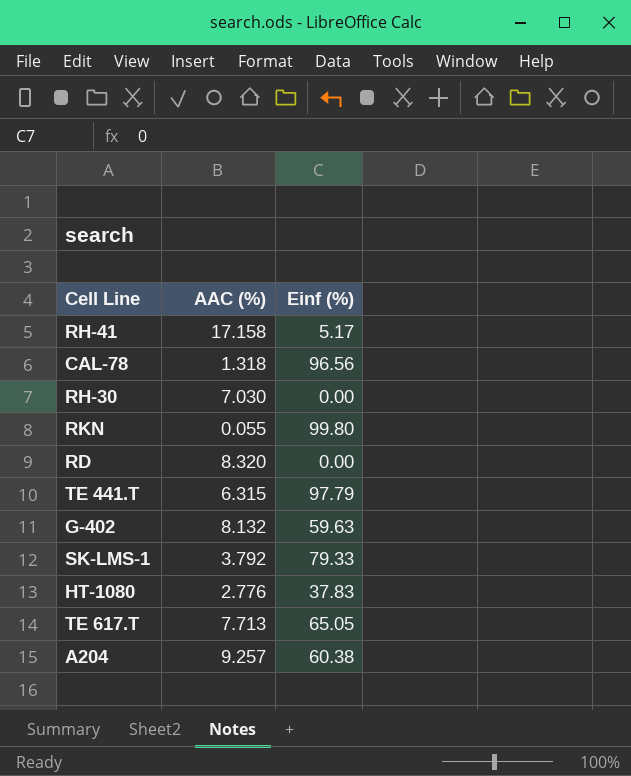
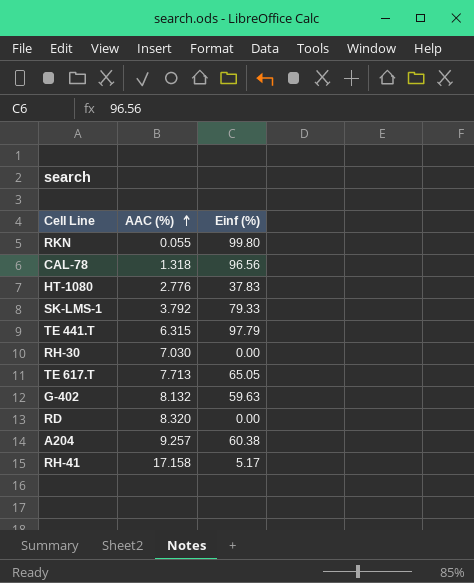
row order: none -> AAC (%) ascending

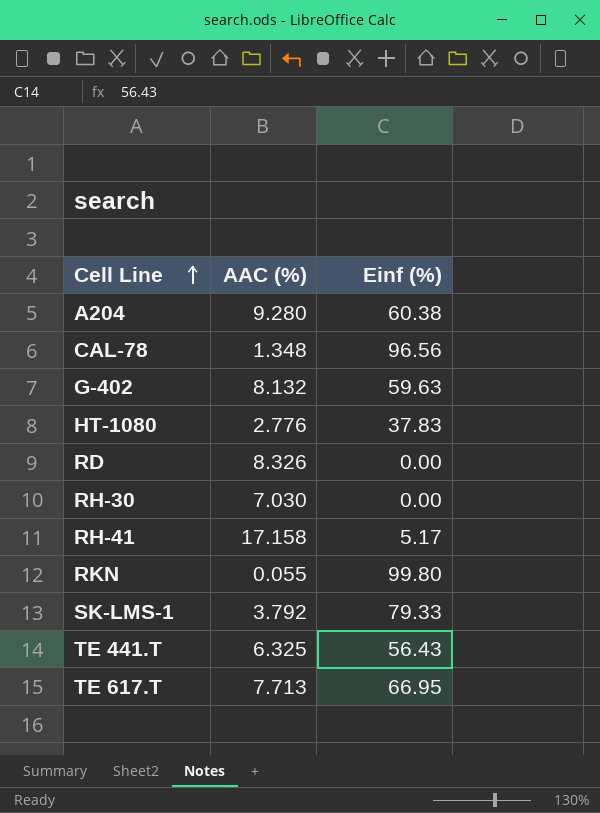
row order: AAC (%) ascending -> Cell Line ascending
A204 | AAC (%): 9.257 -> 9.280
CAL-78 | AAC (%): 1.318 -> 1.348
RD | AAC (%): 8.320 -> 8.326
TE 441.T | AAC (%): 6.315 -> 6.325
TE 441.T | Einf (%): 97.79 -> 56.43
TE 617.T | Einf (%): 65.05 -> 66.95

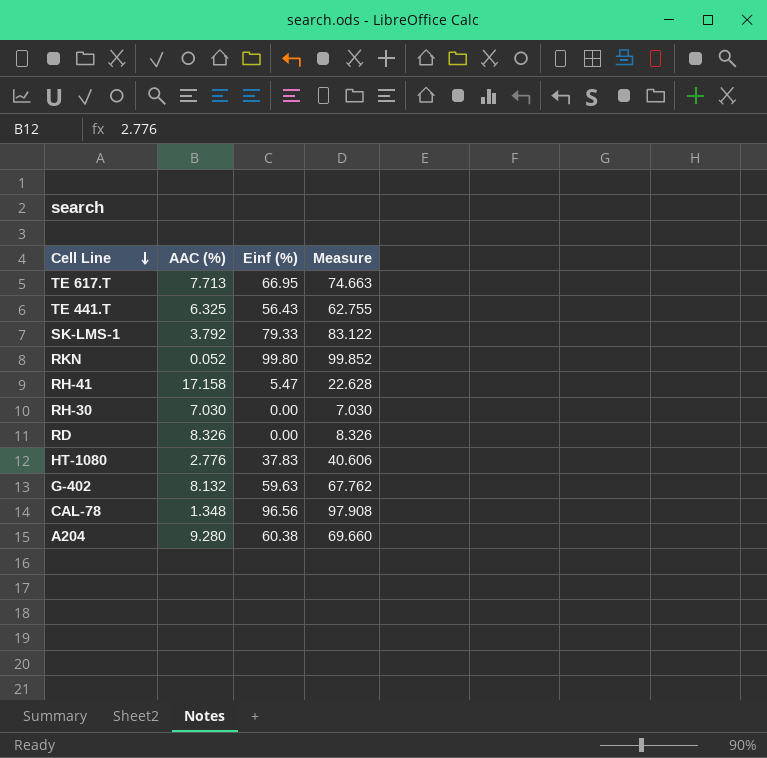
row order: Cell Line ascending -> Cell Line descending
column Measure | formula: none -> [AAC (%)] + [Einf (%)]
RKN | AAC (%): 0.055 -> 0.052
RH-41 | Einf (%): 5.17 -> 5.47

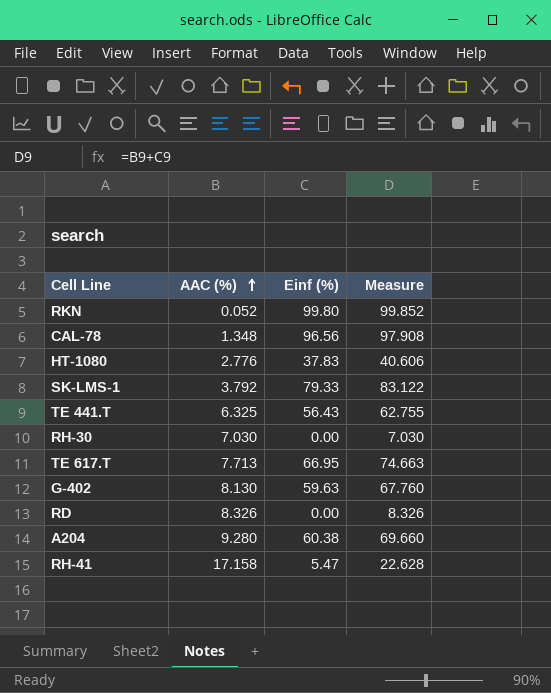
row order: Cell Line descending -> AAC (%) ascending
G-402 | AAC (%): 8.132 -> 8.130
G-402 | Measure: 67.762 -> 67.760

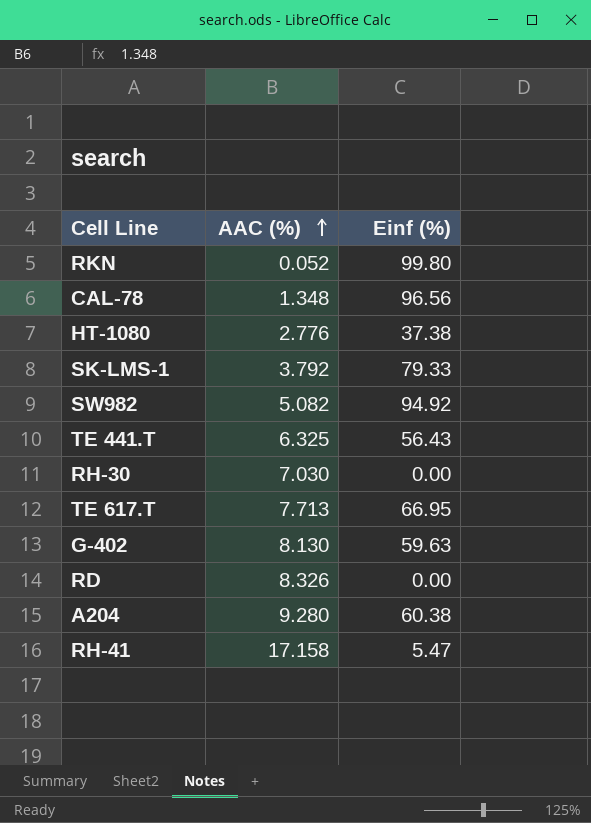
column Measure | formula: [AAC (%)] + [Einf (%)] -> none
HT-1080 | Einf (%): 37.83 -> 37.38
row SW982: none -> 5.082 | 94.92

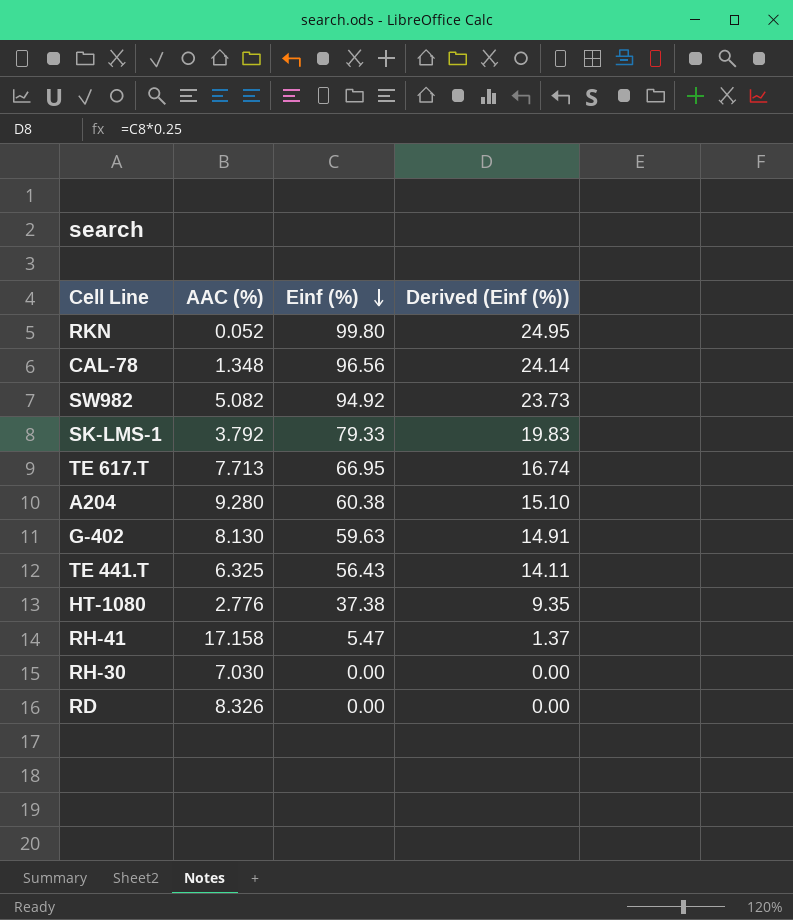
row order: AAC (%) ascending -> Einf (%) descending
column Derived (Einf (%)) | formula: none -> [Einf (%)] * 0.25

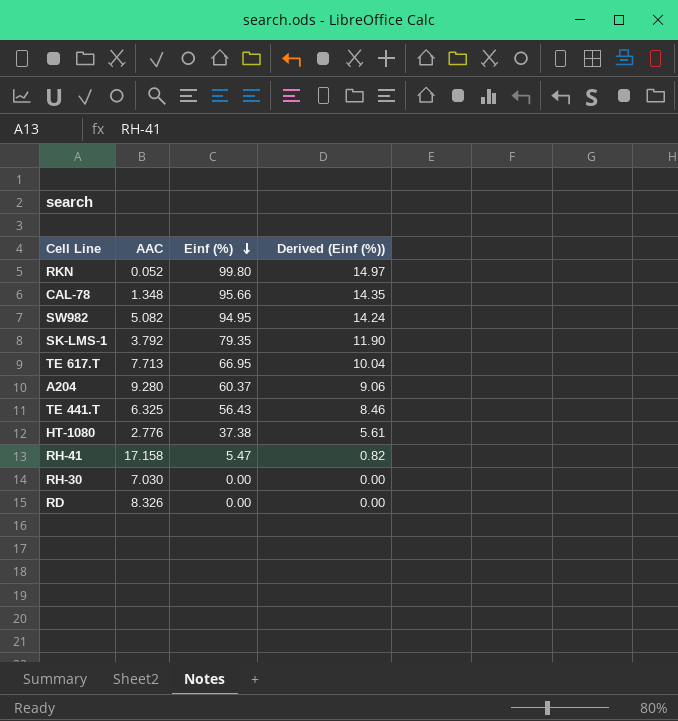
column name: AAC (%) -> AAC
column Derived (Einf (%)) | formula: [Einf (%)] * 0.25 -> [Einf (%)] * 0.15
row G-402: 8.130 | 59.63 | 14.91 -> none
CAL-78 | Einf (%): 96.56 -> 95.66
SW982 | Einf (%): 94.92 -> 94.95
SK-LMS-1 | Einf (%): 79.33 -> 79.35
A204 | Einf (%): 60.38 -> 60.37

